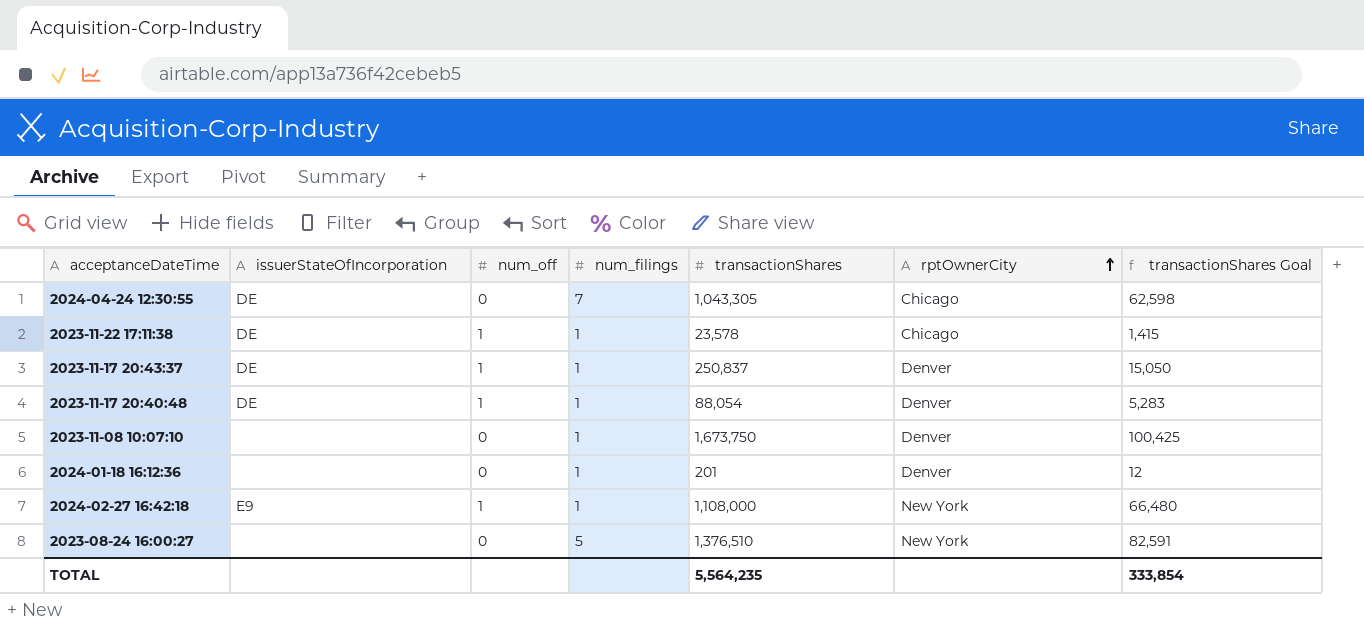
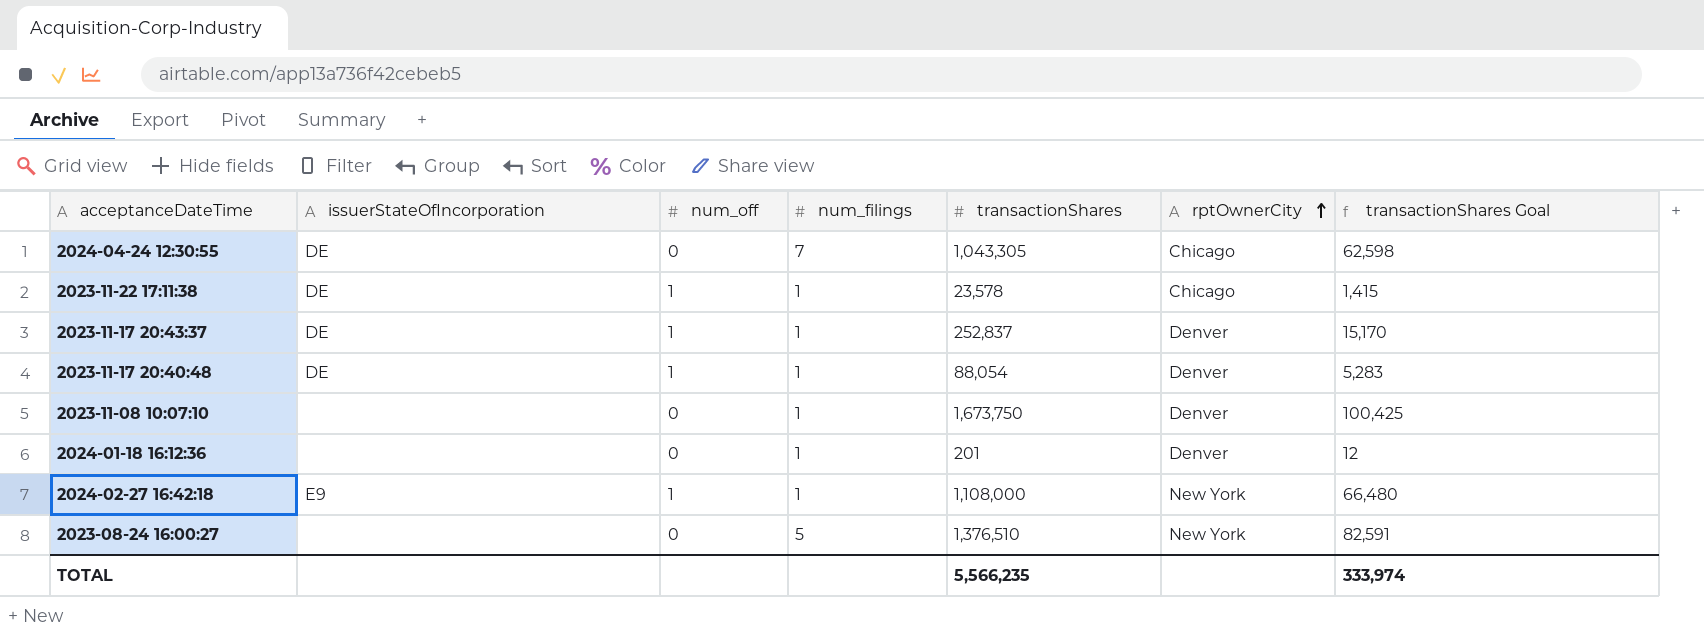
2023-11-17 20:43:37 | transactionShares: 250,837 -> 252,837
2023-11-17 20:43:37 | transactionShares Goal: 15,050 -> 15,170
TOTAL | transactionShares: 5,564,235 -> 5,566,235
TOTAL | transactionShares Goal: 333,854 -> 333,974

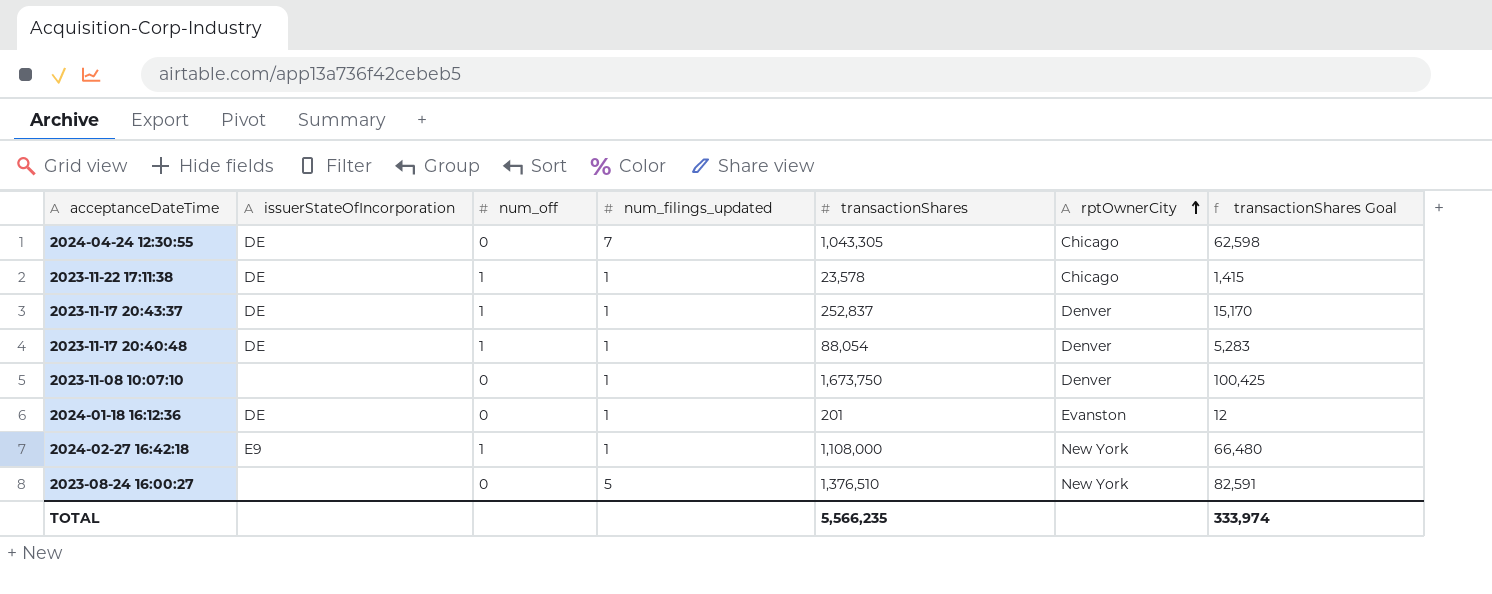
column name: num_filings -> num_filings_updated
2024-01-18 16:12:36 | issuerStateOfIncorporation: none -> DE
2024-01-18 16:12:36 | rptOwnerCity: Denver -> Evanston

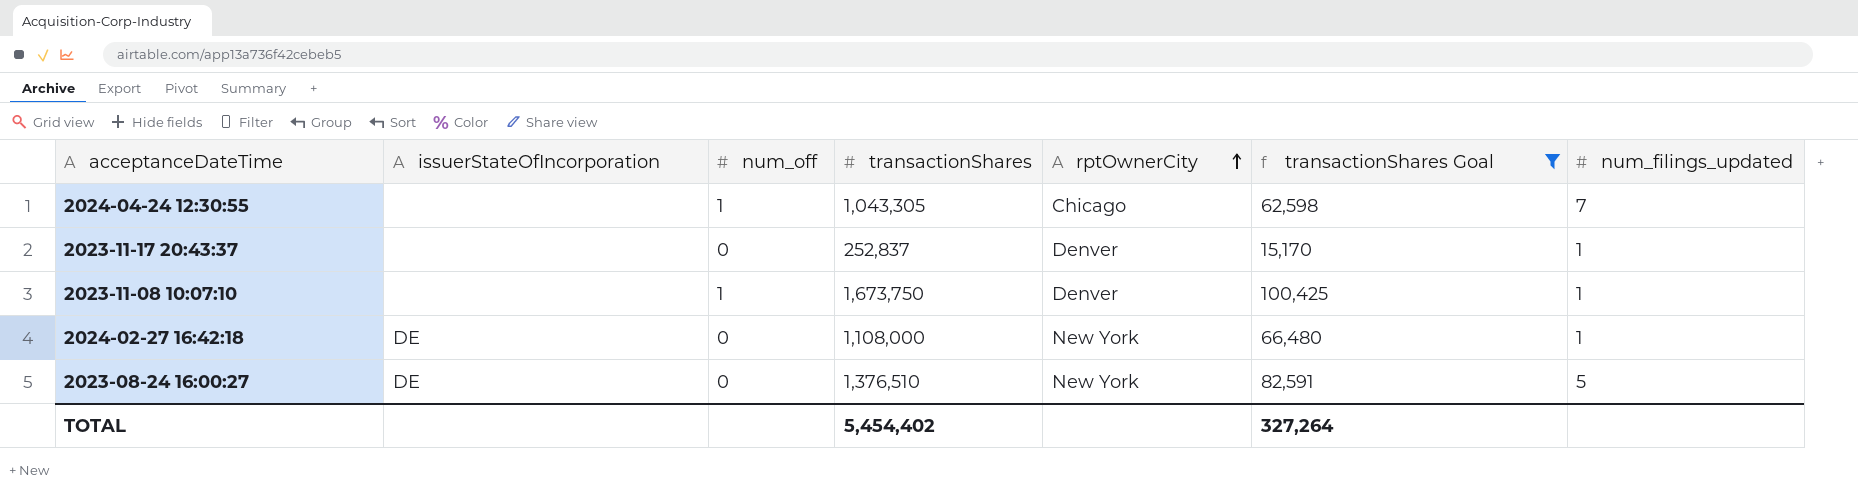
filter: none -> transactionShares Goal >= 15,170
column num_filings_updated | position: 4 -> 7
2024-04-24 12:30:55 | issuerStateOfIncorporation: DE -> none
2024-04-24 12:30:55 | num_off: 0 -> 1
2023-11-17 20:43:37 | issuerStateOfIncorporation: DE -> none
2023-11-17 20:43:37 | num_off: 1 -> 0
2023-11-08 10:07:10 | num_off: 0 -> 1
2024-02-27 16:42:18 | issuerStateOfIncorporation: E9 -> DE
2024-02-27 16:42:18 | num_off: 1 -> 0
2023-08-24 16:00:27 | issuerStateOfIncorporation: none -> DE
TOTAL | transactionShares: 5,566,235 -> 5,454,402
TOTAL | transactionShares Goal: 333,974 -> 327,264

